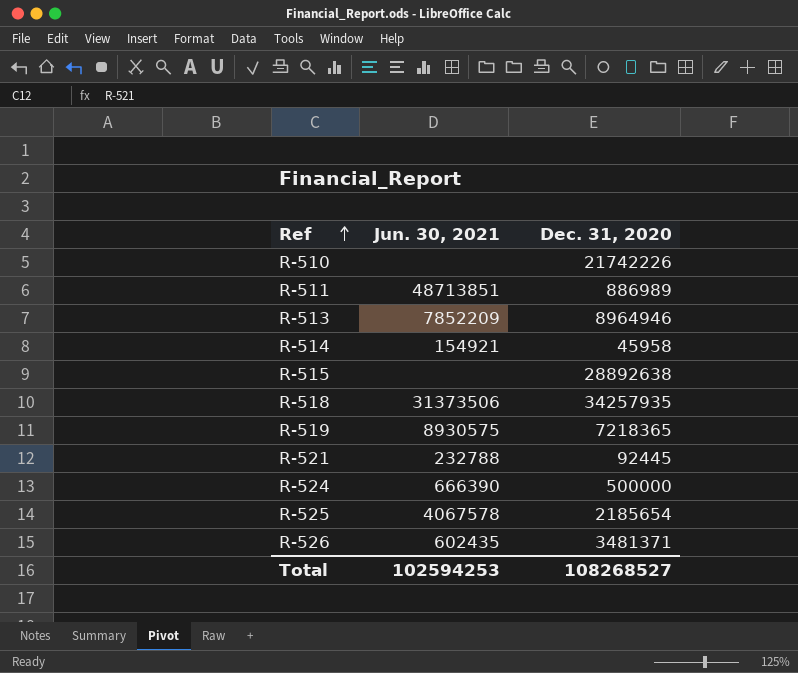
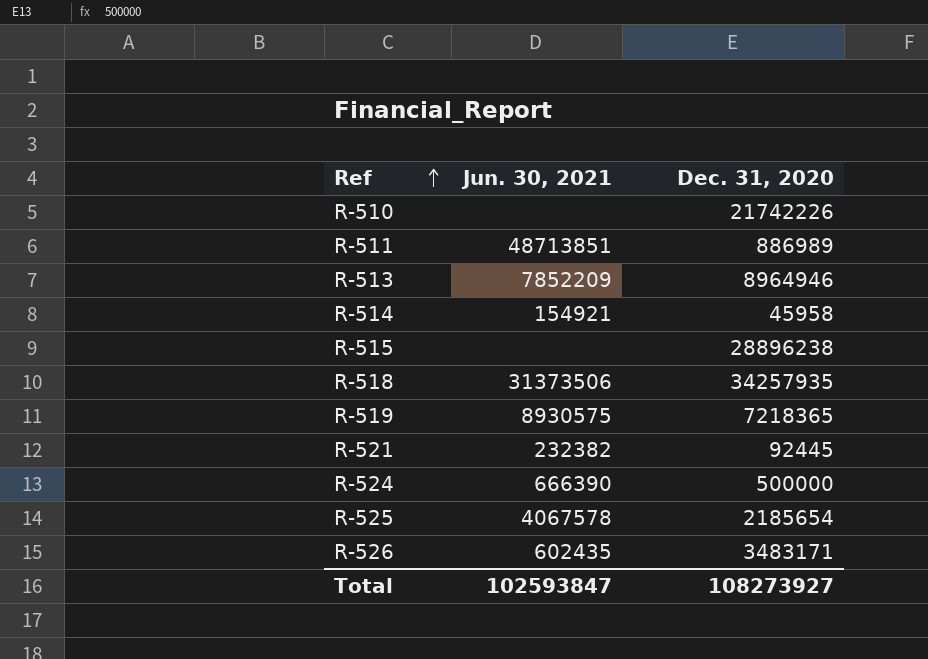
R-515 | Dec. 31, 2020: 28892638 -> 28896238
R-521 | Jun. 30, 2021: 232788 -> 232382
R-526 | Dec. 31, 2020: 3481371 -> 3483171
Total | Jun. 30, 2021: 102594253 -> 102593847
Total | Dec. 31, 2020: 108268527 -> 108273927

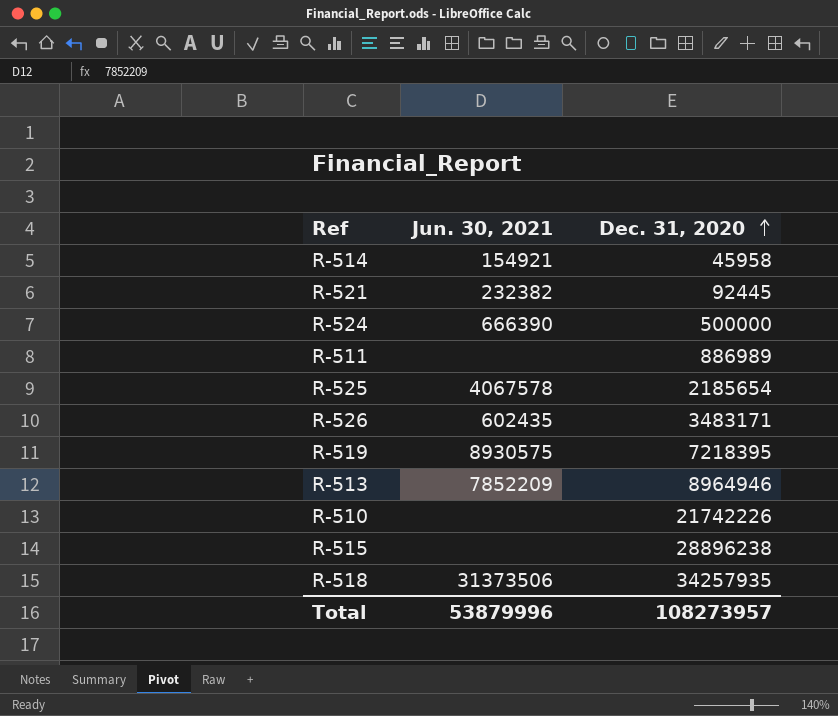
row order: Ref ascending -> Dec. 31, 2020 ascending
R-511 | Jun. 30, 2021: 48713851 -> none
R-519 | Dec. 31, 2020: 7218365 -> 7218395
Total | Jun. 30, 2021: 102593847 -> 53879996
Total | Dec. 31, 2020: 108273927 -> 108273957

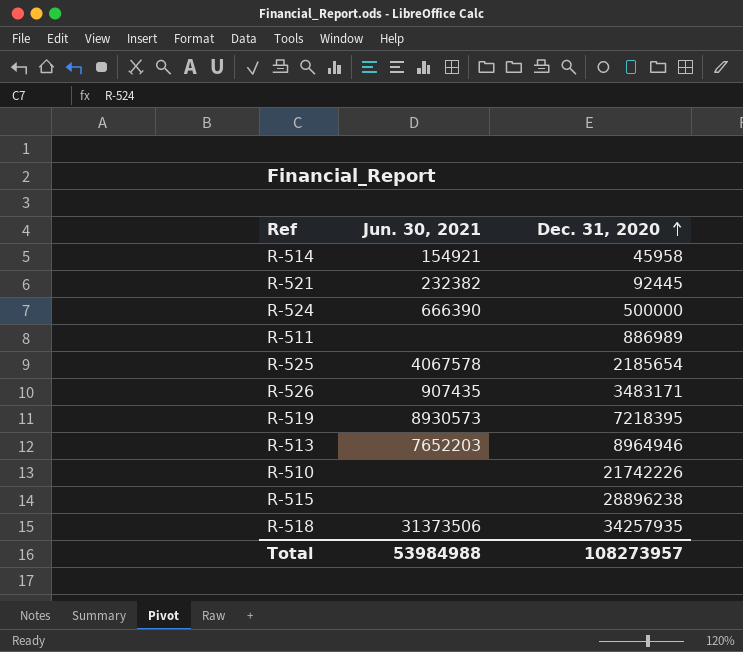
R-526 | Jun. 30, 2021: 602435 -> 907435
R-519 | Jun. 30, 2021: 8930575 -> 8930573
R-513 | Jun. 30, 2021: 7852209 -> 7652203
Total | Jun. 30, 2021: 53879996 -> 53984988

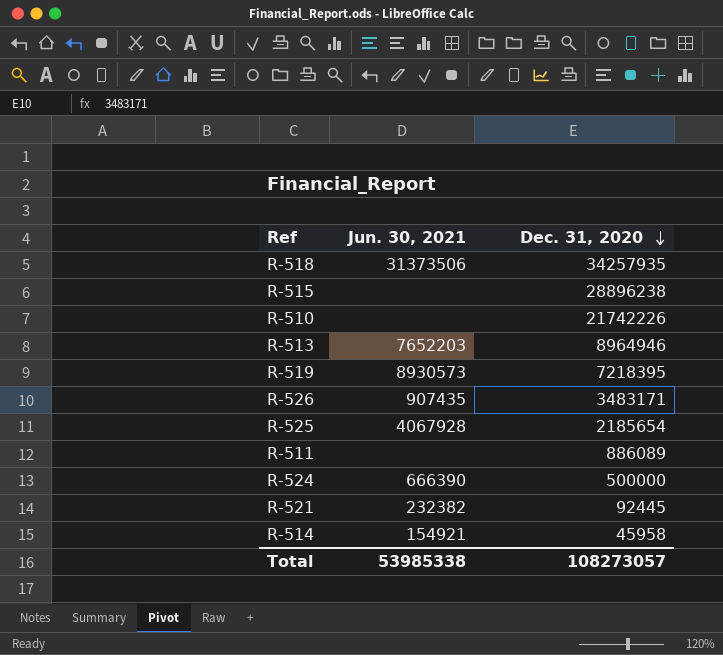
row order: Dec. 31, 2020 ascending -> Dec. 31, 2020 descending
R-525 | Jun. 30, 2021: 4067578 -> 4067928
R-511 | Dec. 31, 2020: 886989 -> 886089
Total | Jun. 30, 2021: 53984988 -> 53985338
Total | Dec. 31, 2020: 108273957 -> 108273057

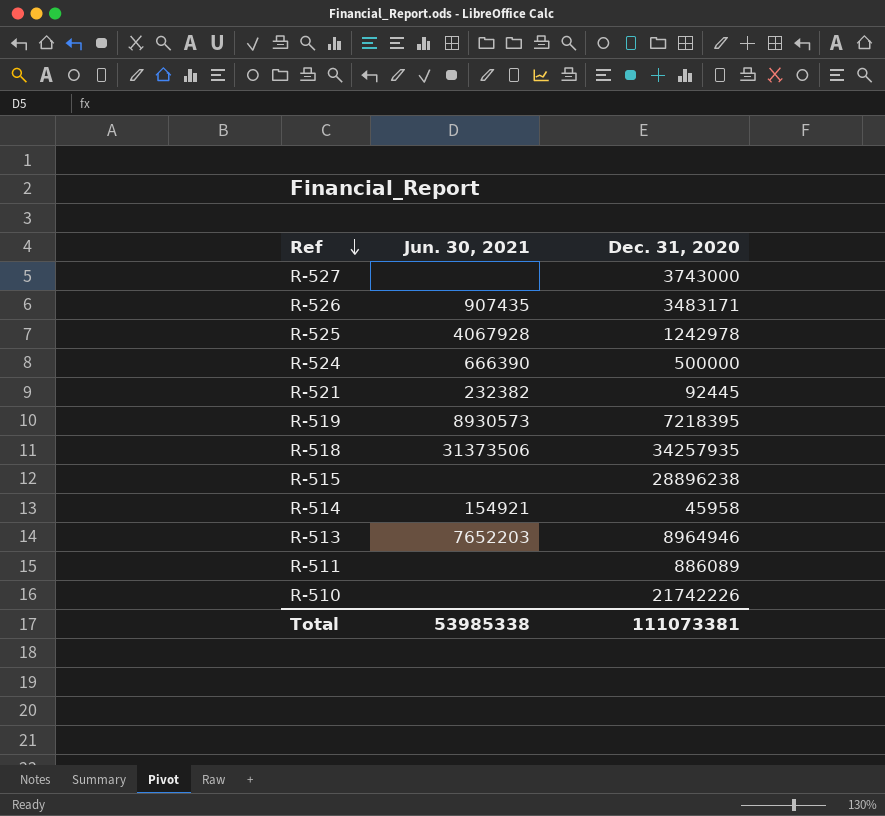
row order: Dec. 31, 2020 descending -> Ref descending
row R-527: none -> none | 3743000
R-525 | Dec. 31, 2020: 2185654 -> 1242978
Total | Dec. 31, 2020: 108273057 -> 111073381

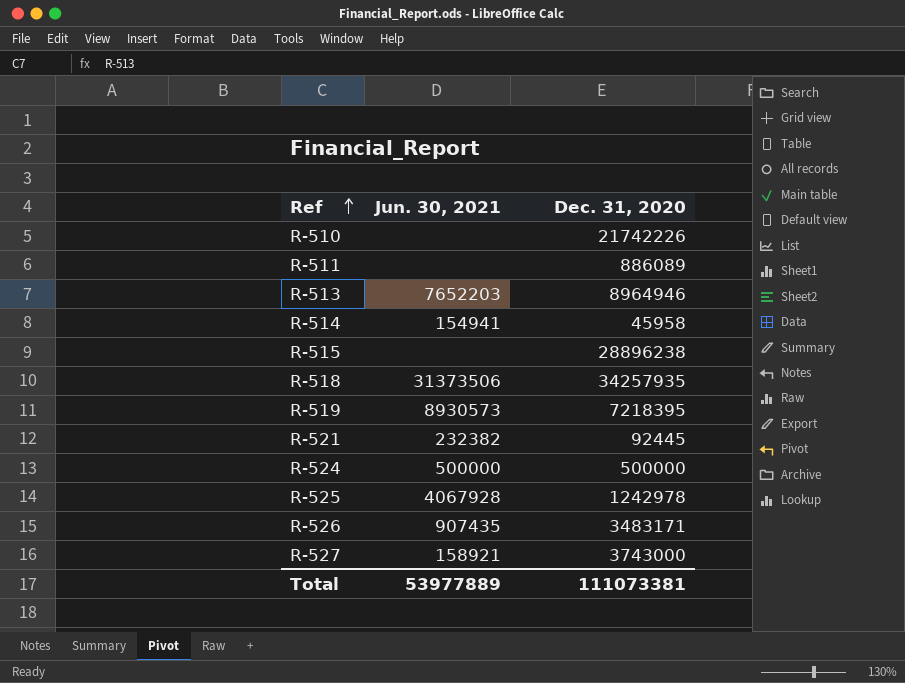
row order: Ref descending -> Ref ascending
R-514 | Jun. 30, 2021: 154921 -> 154941
R-524 | Jun. 30, 2021: 666390 -> 500000
R-527 | Jun. 30, 2021: none -> 158921
Total | Jun. 30, 2021: 53985338 -> 53977889

